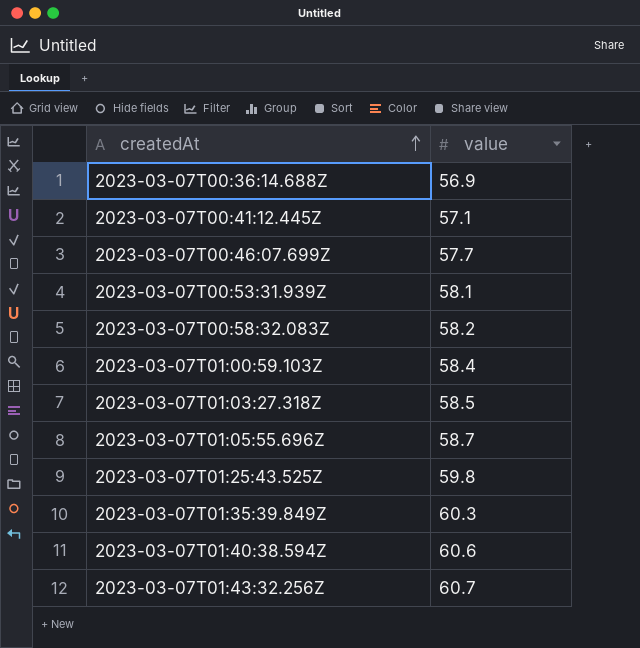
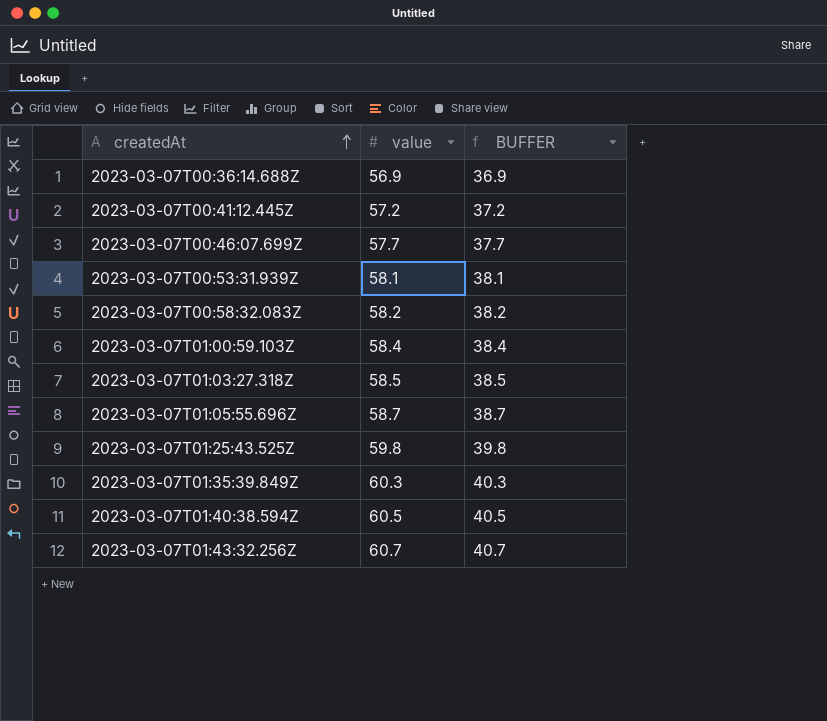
column BUFFER | formula: none -> [value] - 20
2023-03-07T00:41:12.445Z | value: 57.1 -> 57.2
2023-03-07T01:40:38.594Z | value: 60.6 -> 60.5

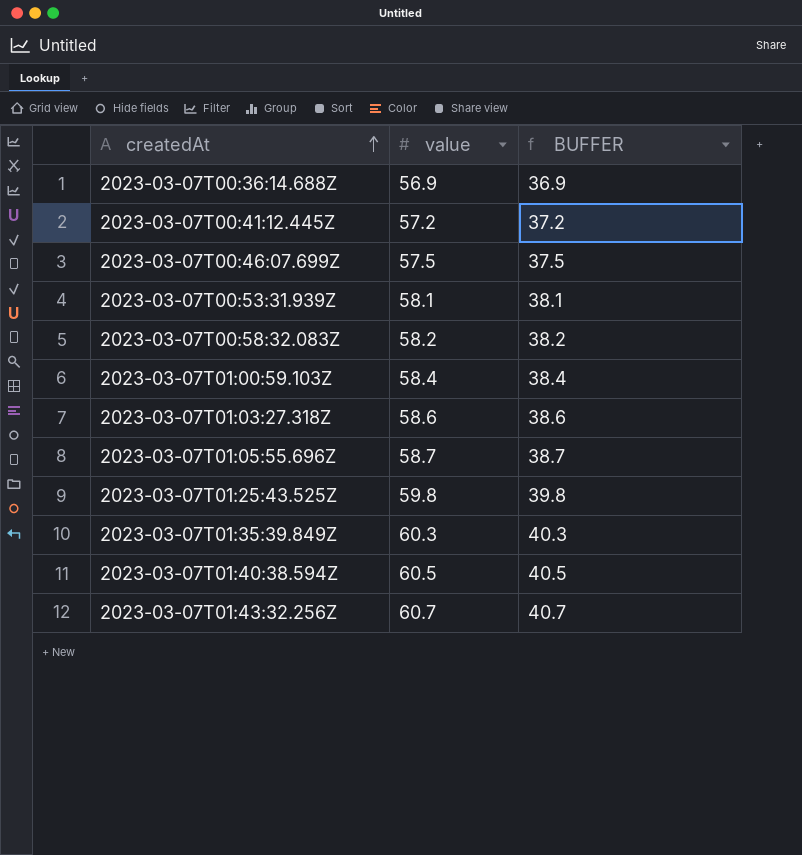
2023-03-07T00:46:07.699Z | value: 57.7 -> 57.5
2023-03-07T00:46:07.699Z | BUFFER: 37.7 -> 37.5
2023-03-07T01:03:27.318Z | value: 58.5 -> 58.6
2023-03-07T01:03:27.318Z | BUFFER: 38.5 -> 38.6

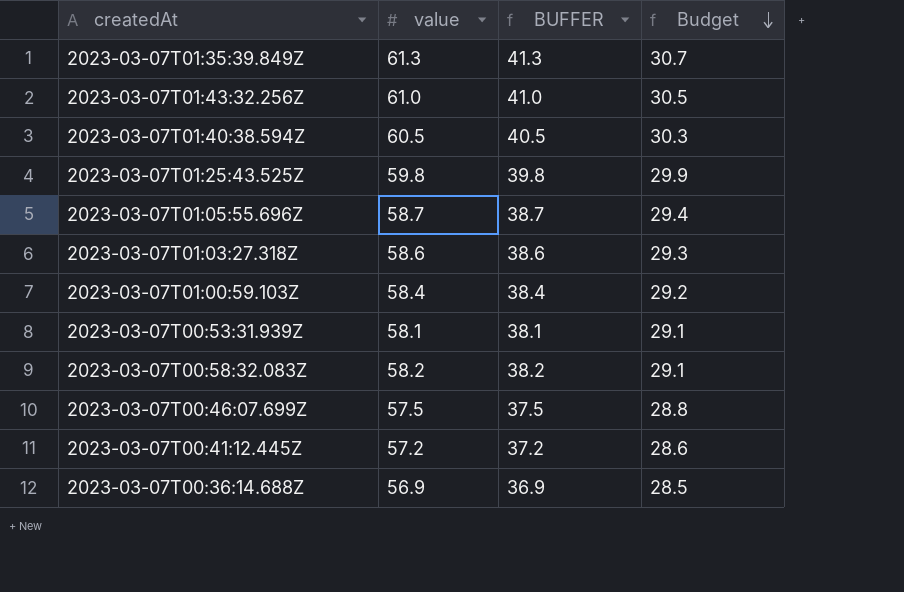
row order: createdAt ascending -> Budget descending
column Budget | formula: none -> [value] * 0.5
2023-03-07T01:35:39.849Z | value: 60.3 -> 61.3
2023-03-07T01:35:39.849Z | BUFFER: 40.3 -> 41.3
2023-03-07T01:43:32.256Z | value: 60.7 -> 61.0
2023-03-07T01:43:32.256Z | BUFFER: 40.7 -> 41.0

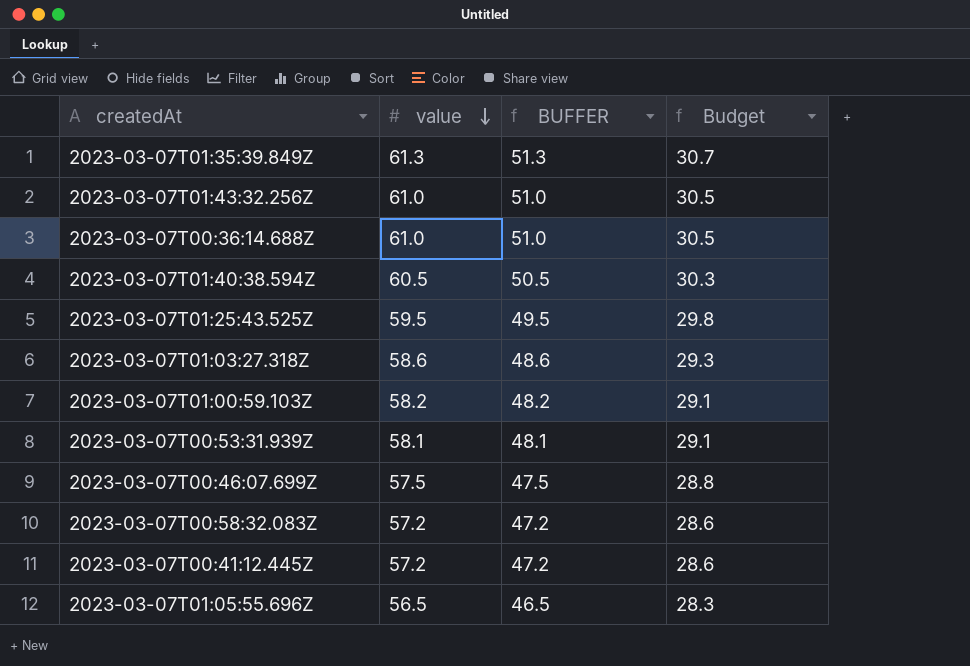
row order: Budget descending -> value descending
column BUFFER | formula: [value] - 20 -> [value] - 10
2023-03-07T00:36:14.688Z | value: 56.9 -> 61.0
2023-03-07T00:36:14.688Z | Budget: 28.5 -> 30.5
2023-03-07T01:25:43.525Z | value: 59.8 -> 59.5
2023-03-07T01:25:43.525Z | Budget: 29.9 -> 29.8
2023-03-07T01:00:59.103Z | value: 58.4 -> 58.2
2023-03-07T01:00:59.103Z | Budget: 29.2 -> 29.1
2023-03-07T00:58:32.083Z | value: 58.2 -> 57.2
2023-03-07T00:58:32.083Z | Budget: 29.1 -> 28.6
2023-03-07T01:05:55.696Z | value: 58.7 -> 56.5
2023-03-07T01:05:55.696Z | Budget: 29.4 -> 28.3

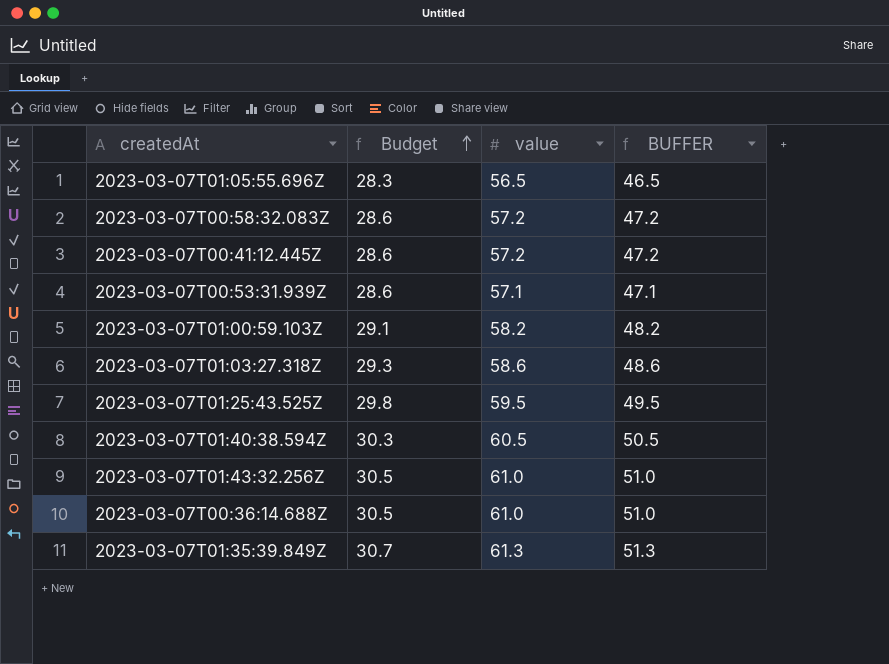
row order: value descending -> Budget ascending
column Budget | position: 4 -> 2
row 2023-03-07T00:46:07.699Z: 57.5 | 47.5 | 28.8 -> none
2023-03-07T00:53:31.939Z | Budget: 29.1 -> 28.6
2023-03-07T00:53:31.939Z | value: 58.1 -> 57.1
2023-03-07T00:53:31.939Z | BUFFER: 48.1 -> 47.1

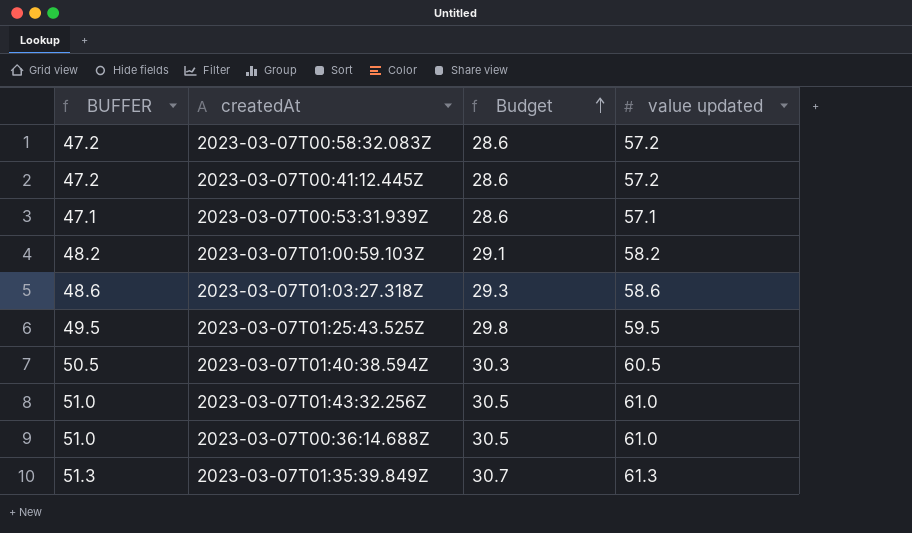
column BUFFER | position: 4 -> 1
column name: value -> value updated
row 2023-03-07T01:05:55.696Z: 28.3 | 56.5 | 46.5 -> none

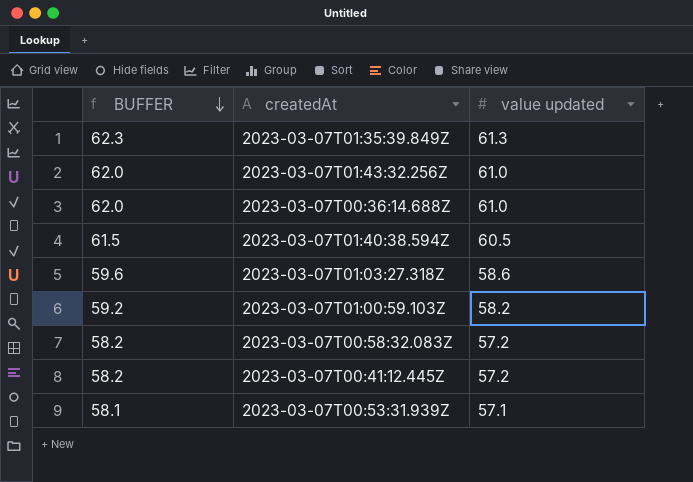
row order: Budget ascending -> BUFFER descending
column Budget | formula: [value updated] * 0.5 -> none
column BUFFER | formula: [value updated] - 10 -> [value updated] + 1
row 2023-03-07T01:25:43.525Z: 49.5 | 29.8 | 59.5 -> none

